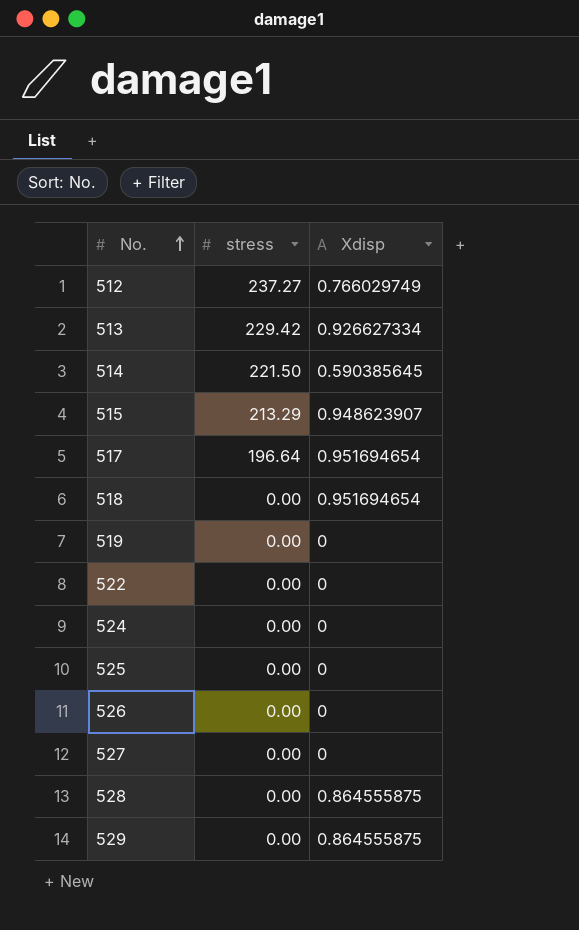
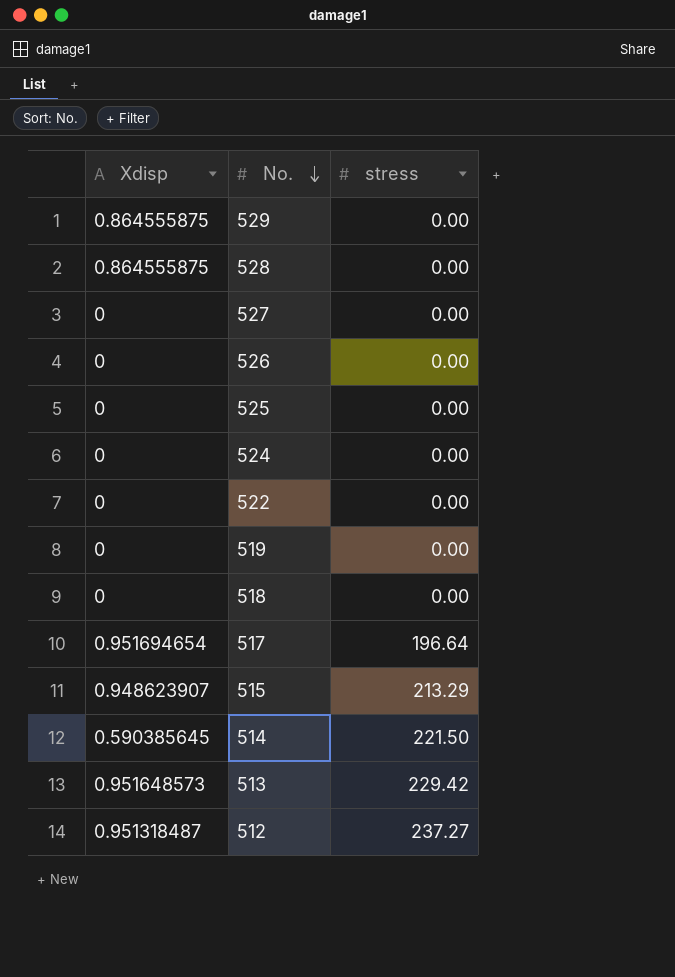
row order: No. ascending -> No. descending
column Xdisp | position: 3 -> 1
518 | Xdisp: 0.951694654 -> 0
513 | Xdisp: 0.926627334 -> 0.951648573
512 | Xdisp: 0.766029749 -> 0.951318487

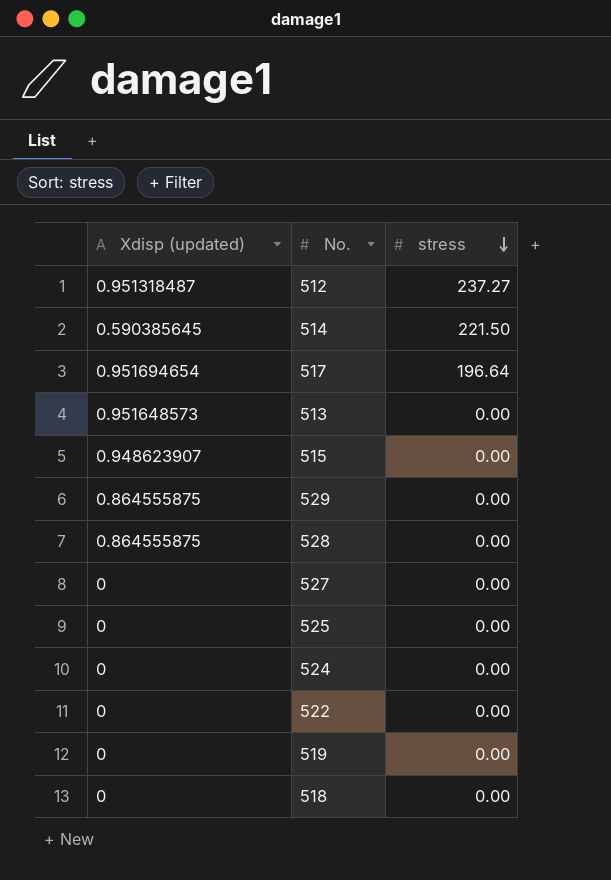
row order: No. descending -> stress descending
column name: Xdisp -> Xdisp (updated)
row 526: 0 | 0.00 -> none
513 | stress: 229.42 -> 0.00
515 | stress: 213.29 -> 0.00

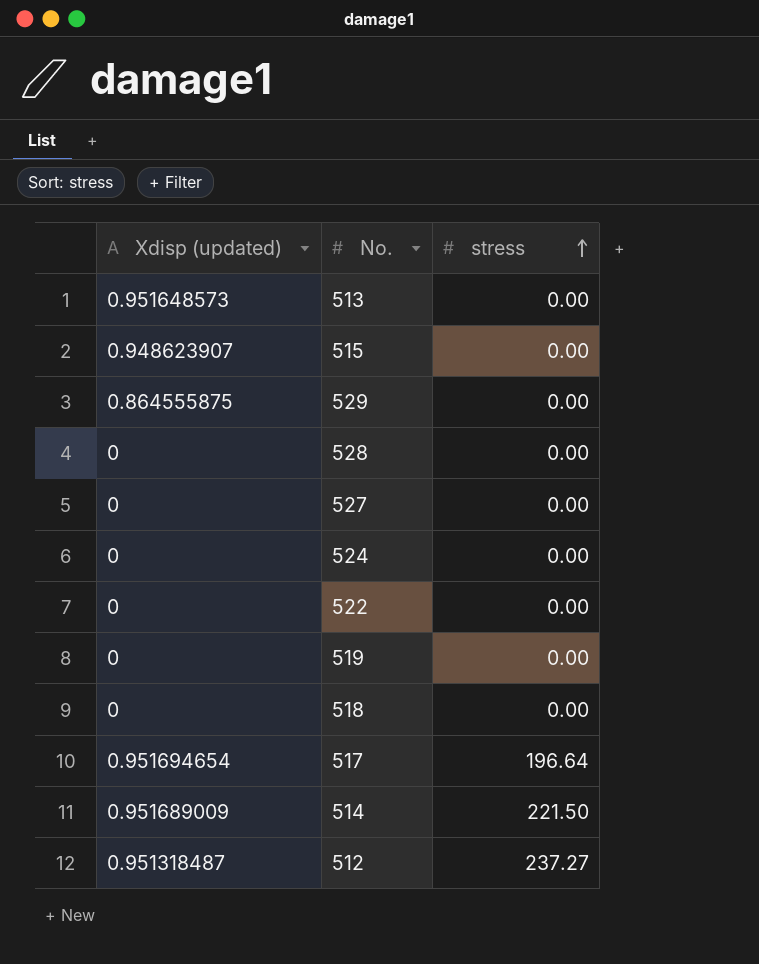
row order: stress descending -> stress ascending
row 525: 0 | 0.00 -> none
528 | Xdisp (updated): 0.864555875 -> 0
514 | Xdisp (updated): 0.590385645 -> 0.951689009

